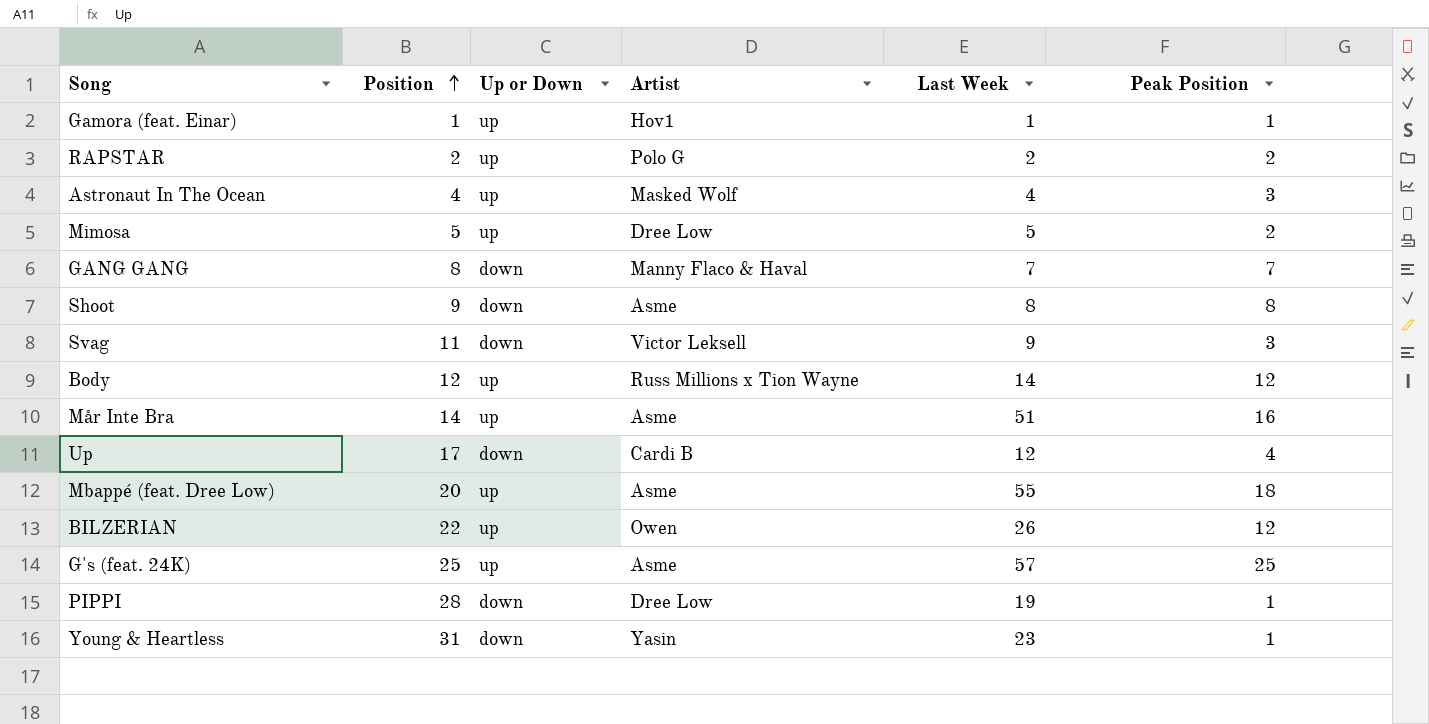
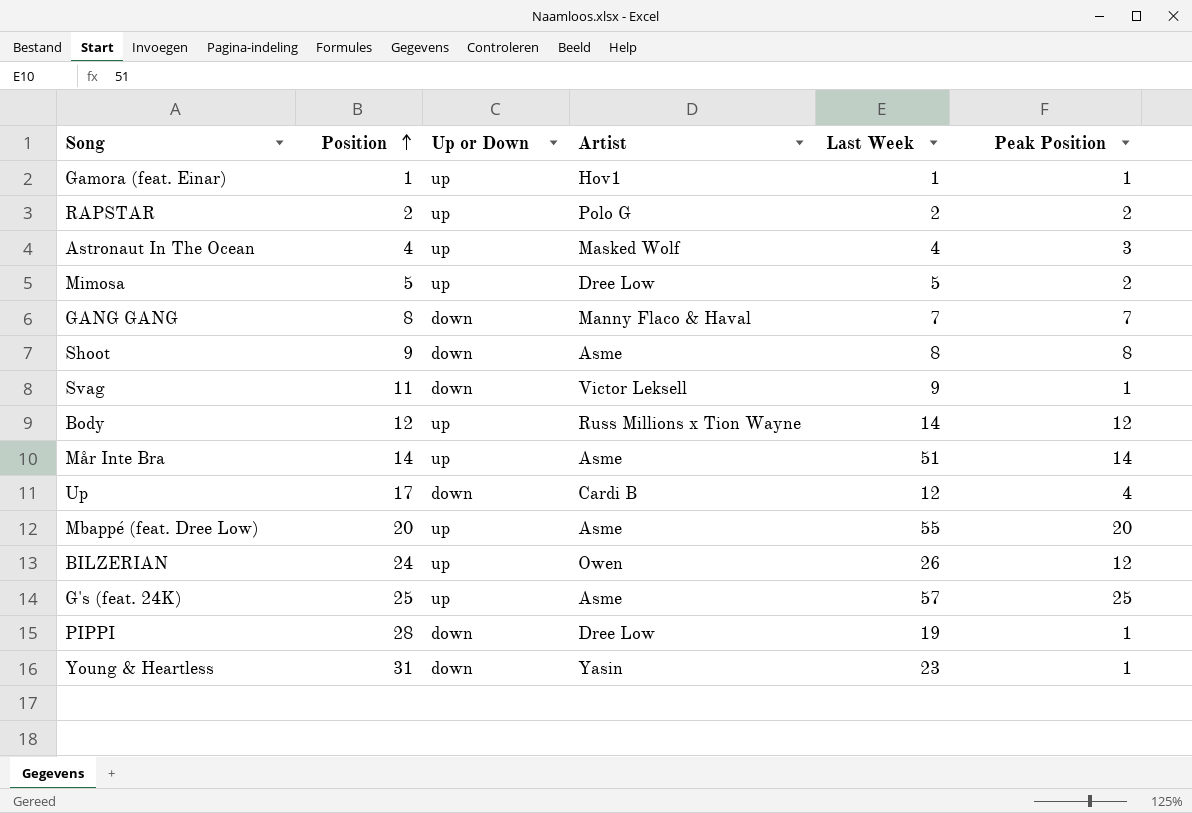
Svag | Peak Position: 3 -> 1
Mår Inte Bra | Peak Position: 16 -> 14
Mbappé (feat. Dree Low) | Peak Position: 18 -> 20
BILZERIAN | Position: 22 -> 24

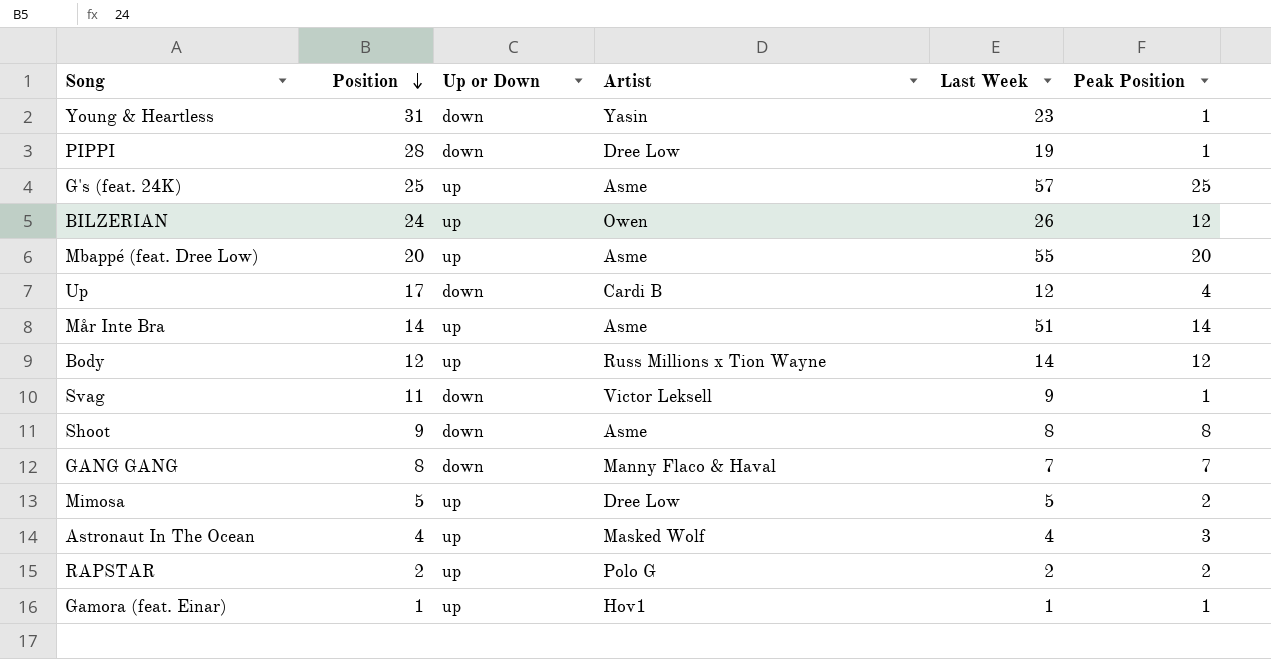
row order: Position ascending -> Position descending

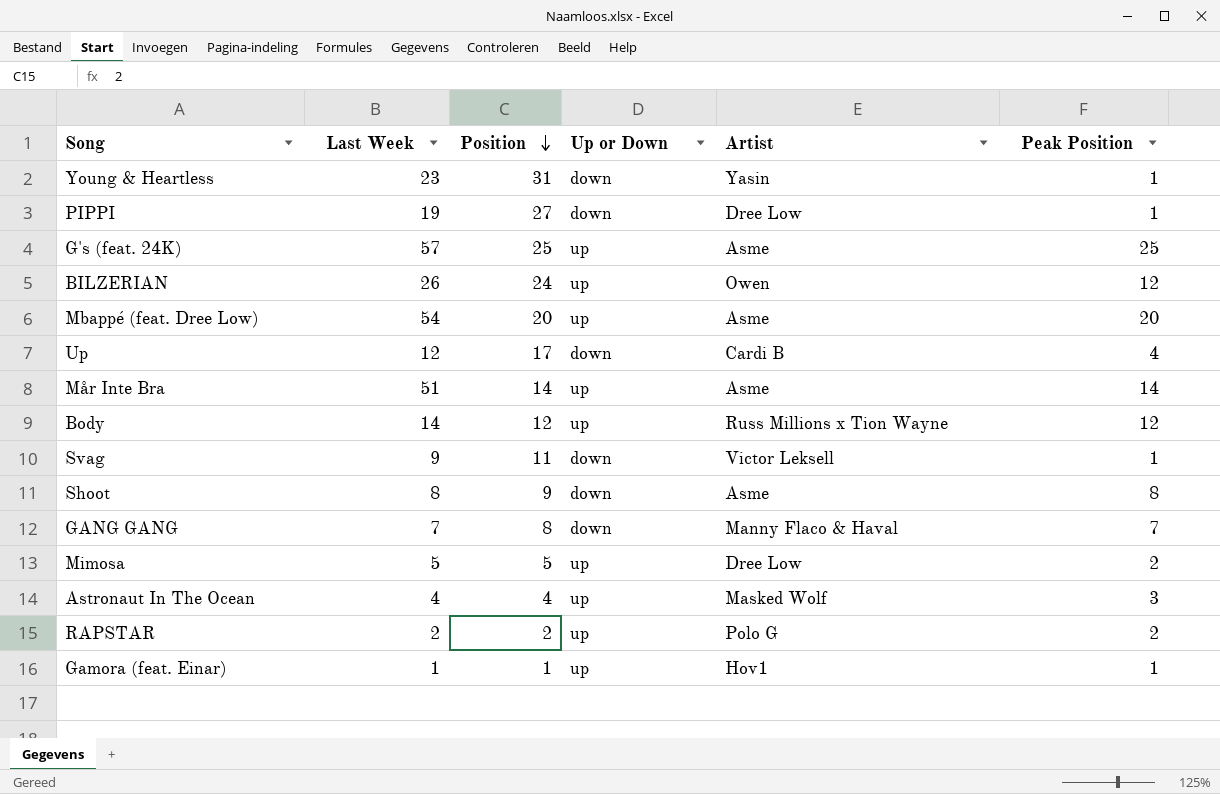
column Last Week | position: 5 -> 2
PIPPI | Position: 28 -> 27
Mbappé (feat. Dree Low) | Last Week: 55 -> 54

